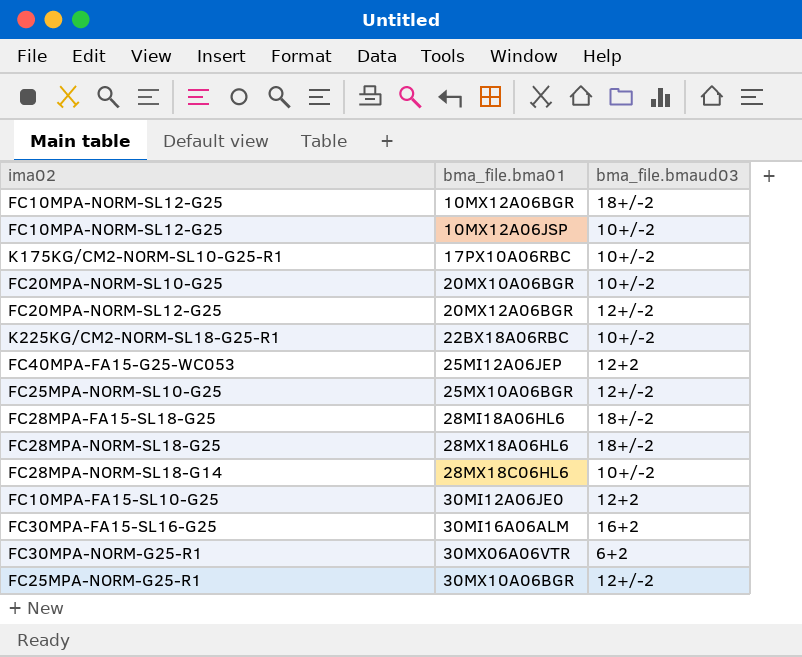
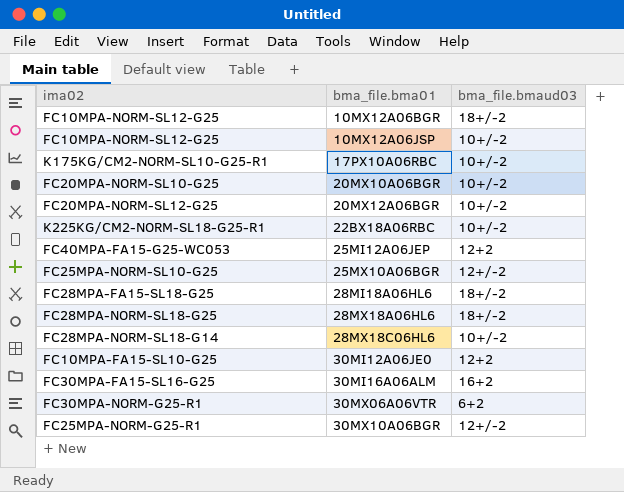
20MX12A06BGR | bma_file.bmaud03: 12+/-2 -> 10+/-2

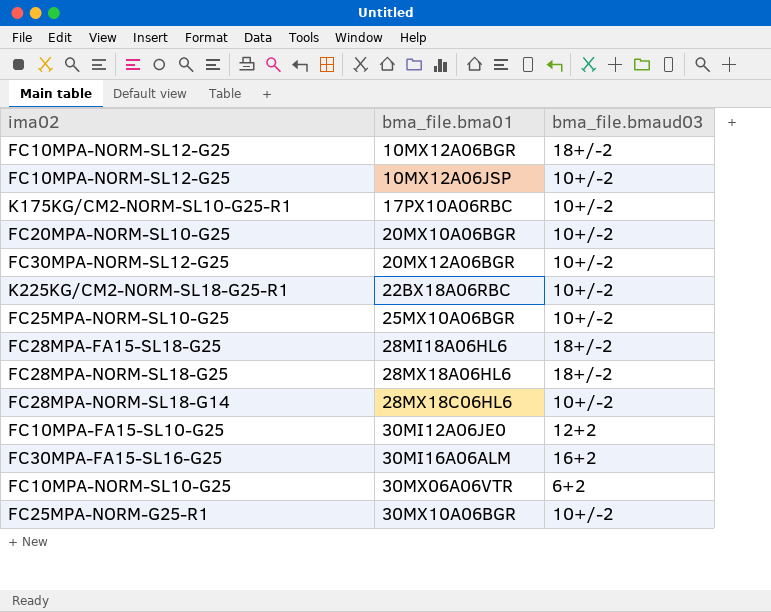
row 25MI12A06JEP: FC40MPA-FA15-G25-WC053 | 12+2 -> none
20MX12A06BGR | ima02: FC20MPA-NORM-SL12-G25 -> FC30MPA-NORM-SL12-G25
25MX10A06BGR | bma_file.bmaud03: 12+/-2 -> 10+/-2
30MX06A06VTR | ima02: FC30MPA-NORM-G25-R1 -> FC10MPA-NORM-SL10-G25
30MX10A06BGR | bma_file.bmaud03: 12+/-2 -> 10+/-2

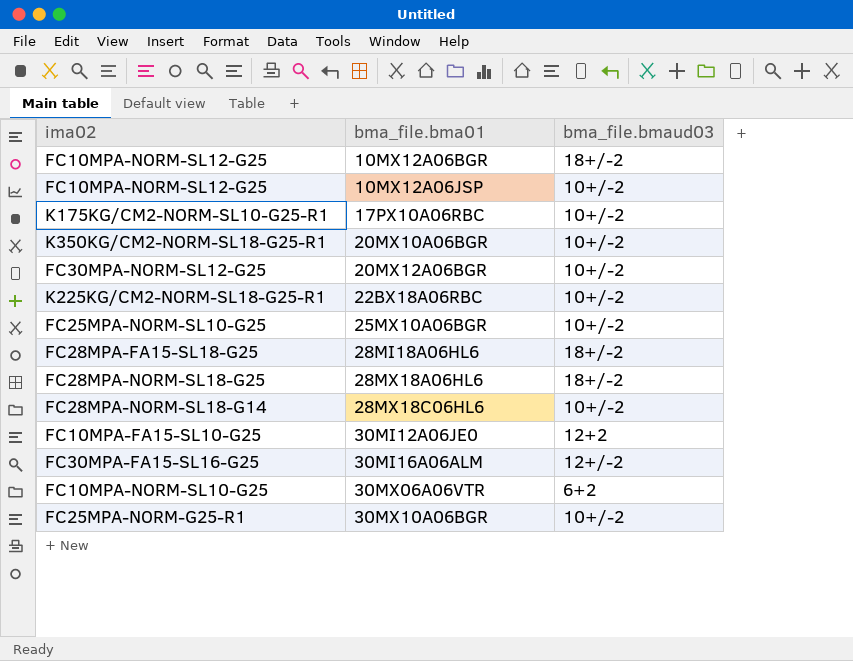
20MX10A06BGR | ima02: FC20MPA-NORM-SL10-G25 -> K350KG/CM2-NORM-SL18-G25-R1
30MI16A06ALM | bma_file.bmaud03: 16+2 -> 12+/-2

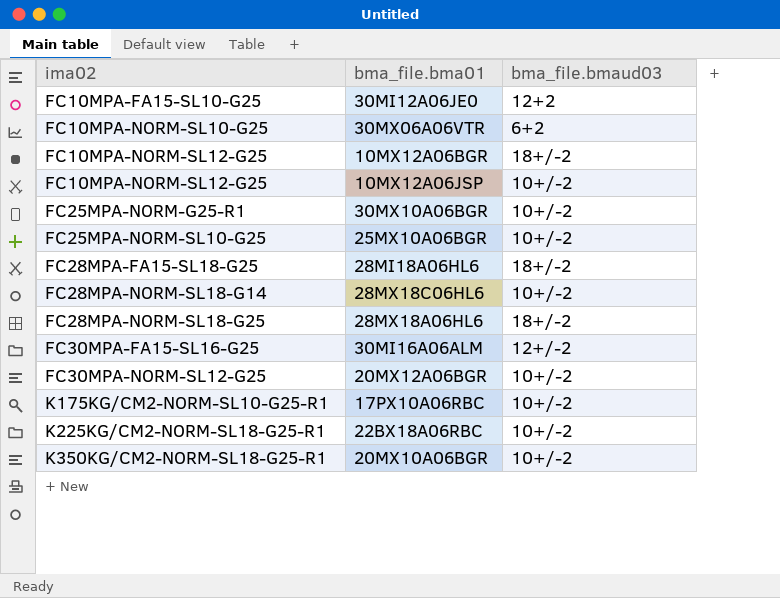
row order: bma_file.bma01 ascending -> ima02 ascending

